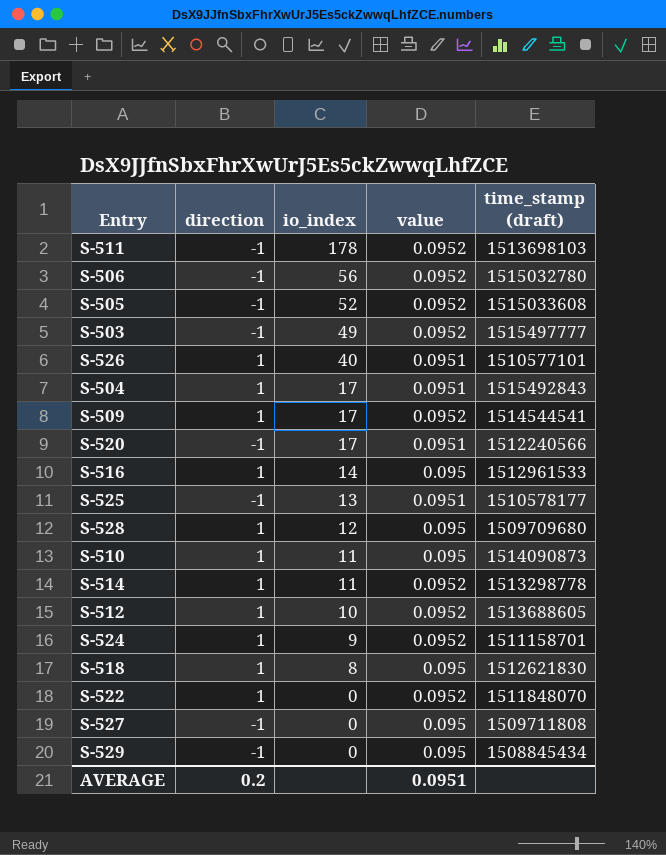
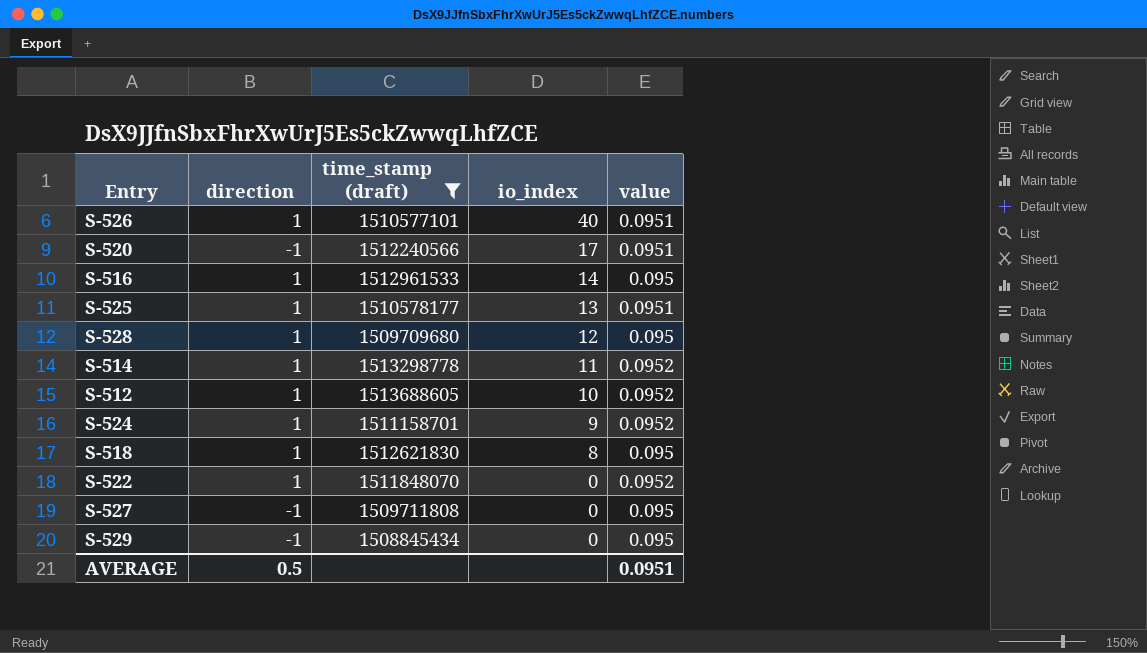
filter: none -> time_stamp (draft) <= 1513688605
column time_stamp (draft) | position: 5 -> 3
S-525 | direction: -1 -> 1
AVERAGE | direction: 0.2 -> 0.5

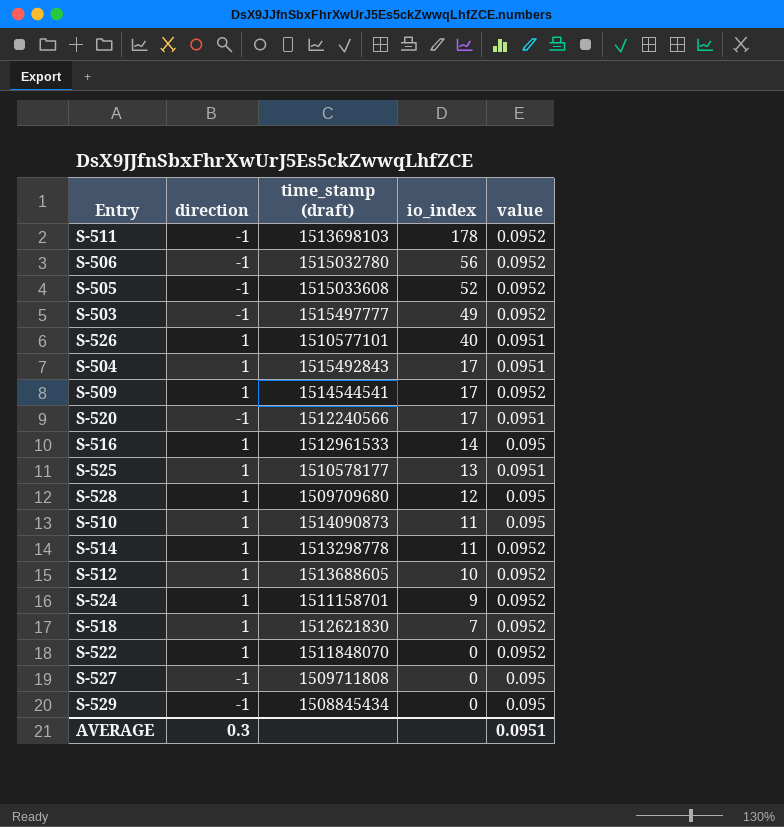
filter: time_stamp (draft) <= 1513688605 -> none
S-518 | io_index: 8 -> 7
S-518 | value: 0.095 -> 0.0952
AVERAGE | direction: 0.5 -> 0.3

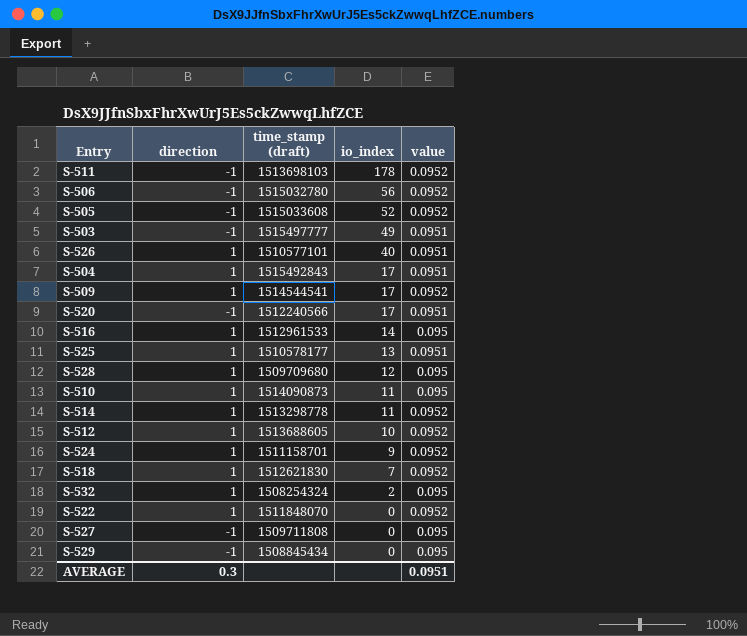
S-503 | value: 0.0952 -> 0.0951
row S-532: none -> 1 | 1508254324 | 2 | 0.095

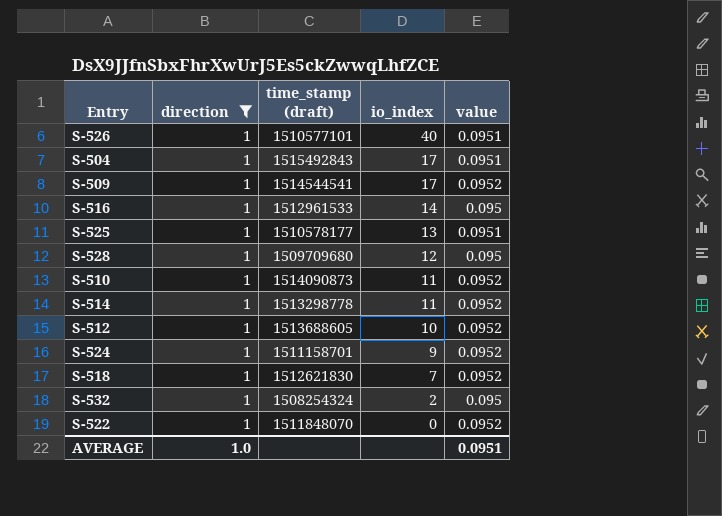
filter: none -> direction = 1
S-510 | value: 0.095 -> 0.0952
AVERAGE | direction: 0.3 -> 1.0

